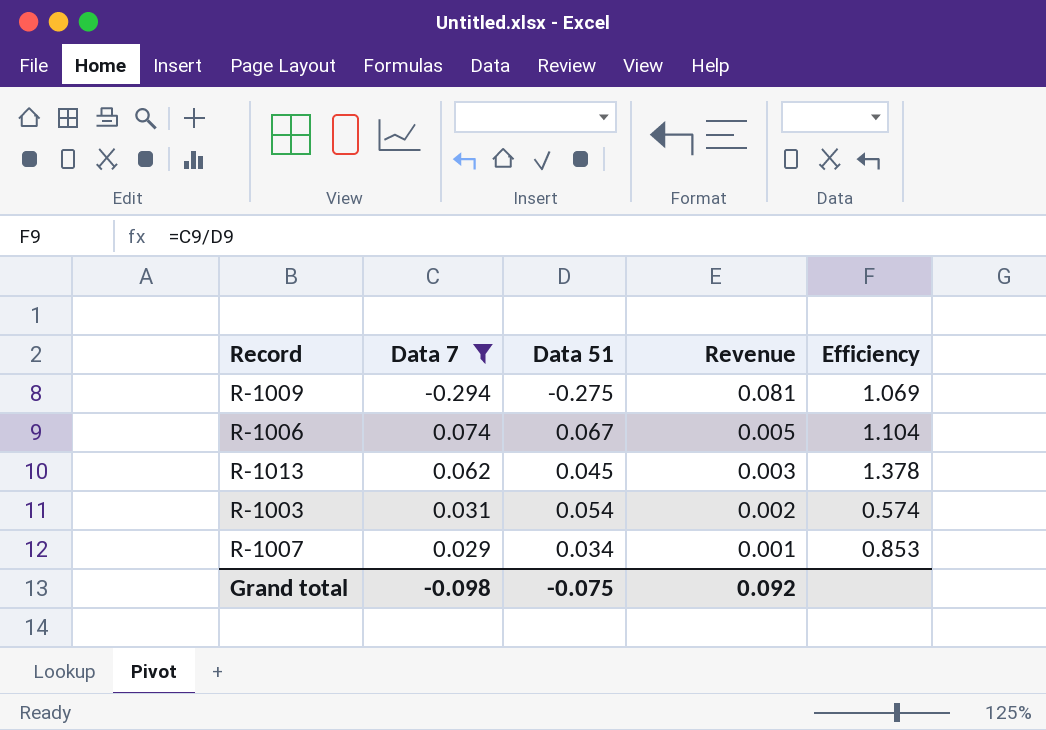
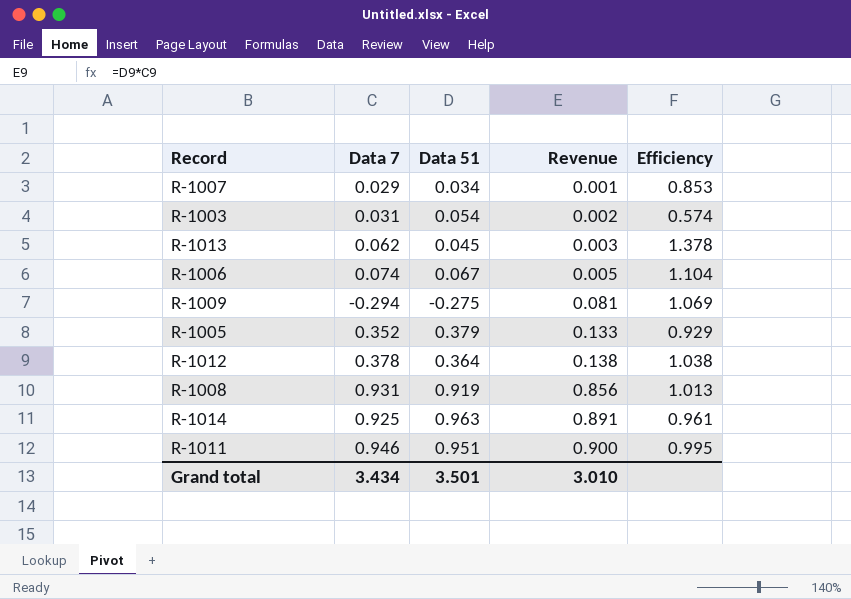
filter: Data 7 <= 0.074 -> none
row order: Revenue descending -> Revenue ascending
Grand total | Data 7: -0.098 -> 3.434
Grand total | Data 51: -0.075 -> 3.501
Grand total | Revenue: 0.092 -> 3.010

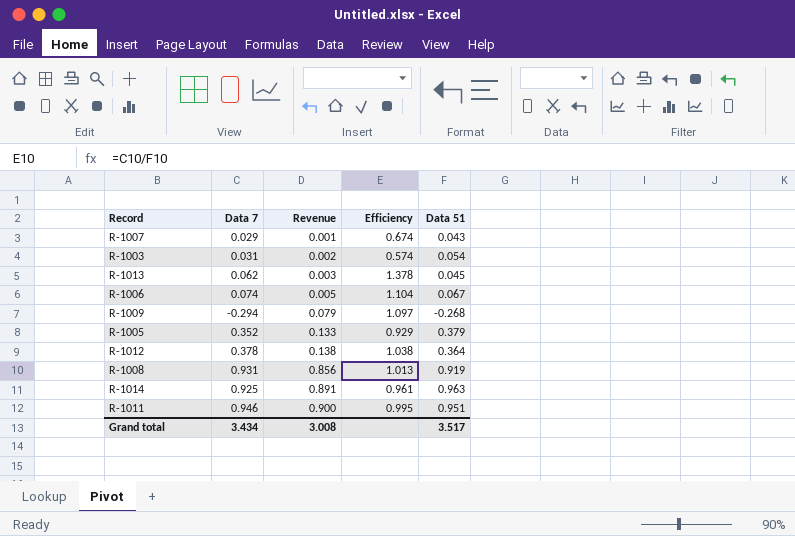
column Data 51 | position: 3 -> 5
R-1007 | Efficiency: 0.853 -> 0.674
R-1007 | Data 51: 0.034 -> 0.043
R-1009 | Revenue: 0.081 -> 0.079
R-1009 | Efficiency: 1.069 -> 1.097
R-1009 | Data 51: -0.275 -> -0.268
Grand total | Revenue: 3.010 -> 3.008
Grand total | Data 51: 3.501 -> 3.517

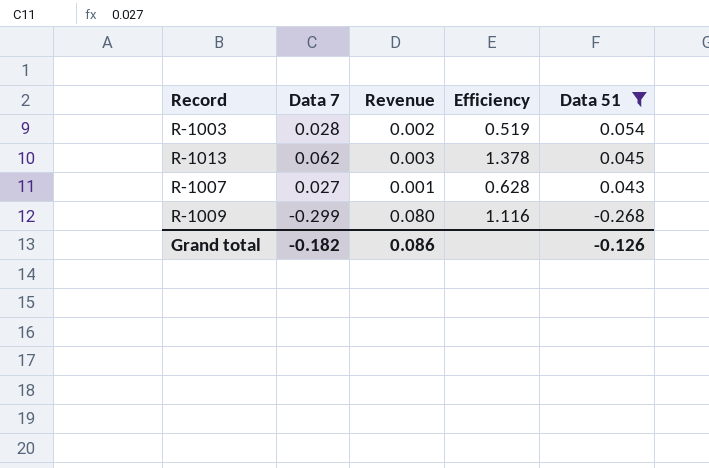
filter: none -> Data 51 <= 0.054
row order: Revenue ascending -> Data 51 descending
R-1003 | Data 7: 0.031 -> 0.028
R-1003 | Efficiency: 0.574 -> 0.519
R-1007 | Data 7: 0.029 -> 0.027
R-1007 | Efficiency: 0.674 -> 0.628
R-1009 | Data 7: -0.294 -> -0.299
R-1009 | Revenue: 0.079 -> 0.080
R-1009 | Efficiency: 1.097 -> 1.116
Grand total | Data 7: 3.434 -> -0.182
Grand total | Revenue: 3.008 -> 0.086
Grand total | Data 51: 3.517 -> -0.126

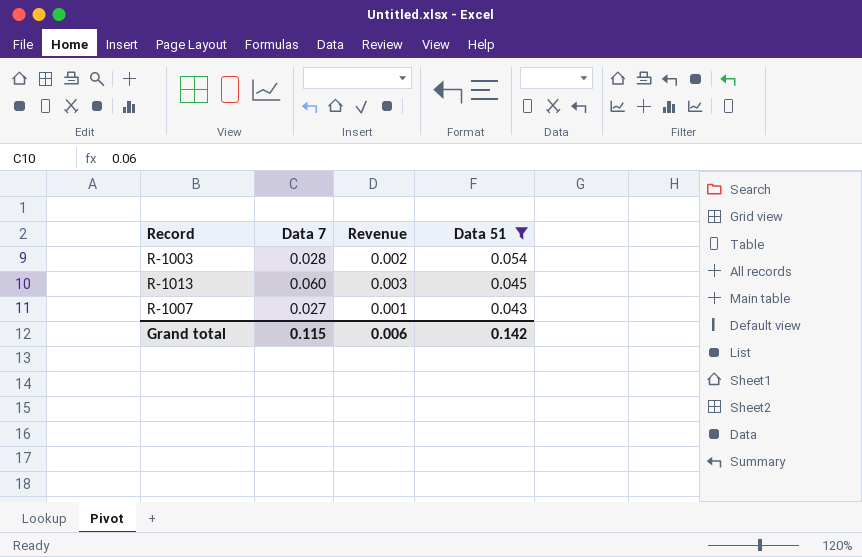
column Efficiency | formula: [Data 7] / [Data 51] -> none
row R-1009: -0.299 | 0.080 | 1.116 | -0.268 -> none
R-1013 | Data 7: 0.062 -> 0.060
Grand total | Data 7: -0.182 -> 0.115
Grand total | Revenue: 0.086 -> 0.006
Grand total | Data 51: -0.126 -> 0.142

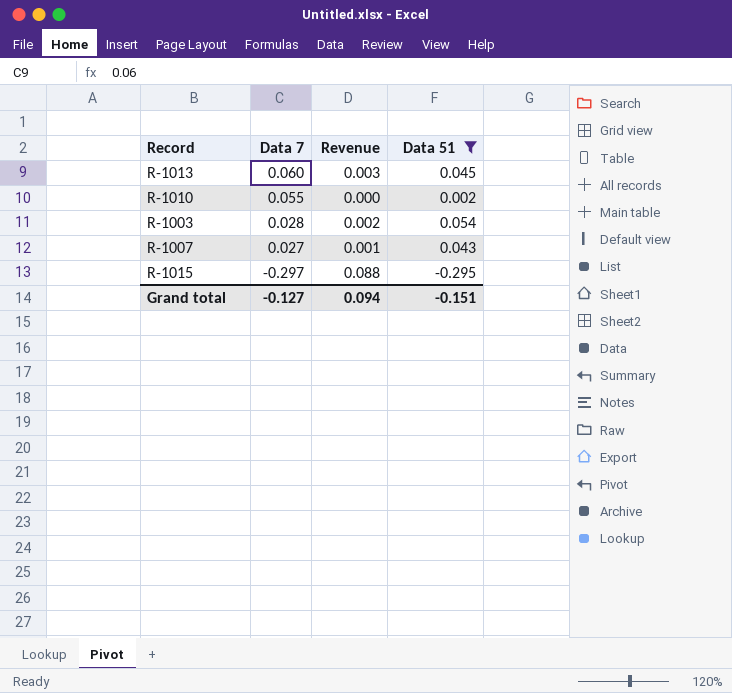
row order: Data 51 descending -> Data 7 descending
row R-1010: none -> 0.055 | 0.000 | 0.002
row R-1015: none -> -0.297 | 0.088 | -0.295
Grand total | Data 7: 0.115 -> -0.127
Grand total | Revenue: 0.006 -> 0.094
Grand total | Data 51: 0.142 -> -0.151

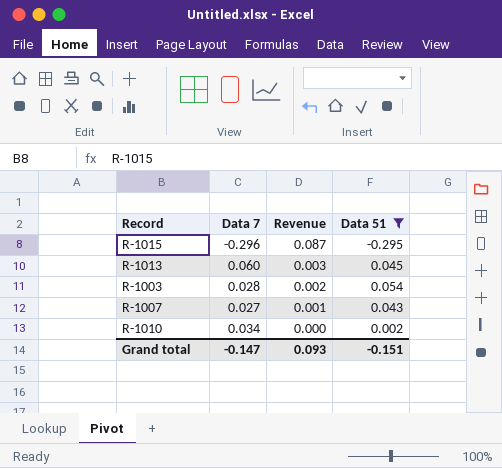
row order: Data 7 descending -> Revenue descending
R-1015 | Data 7: -0.297 -> -0.296
R-1015 | Revenue: 0.088 -> 0.087
R-1010 | Data 7: 0.055 -> 0.034
Grand total | Data 7: -0.127 -> -0.147
Grand total | Revenue: 0.094 -> 0.093

